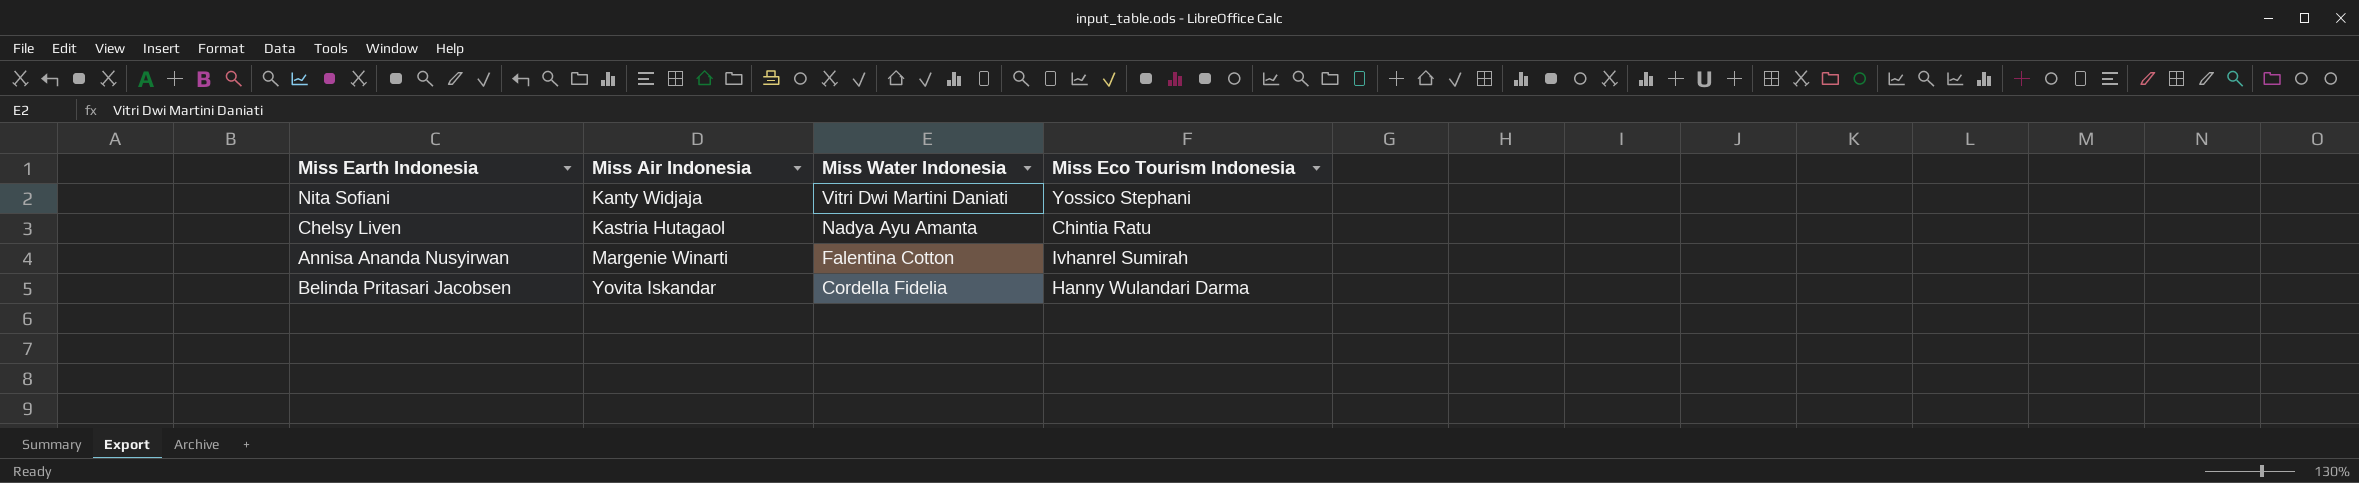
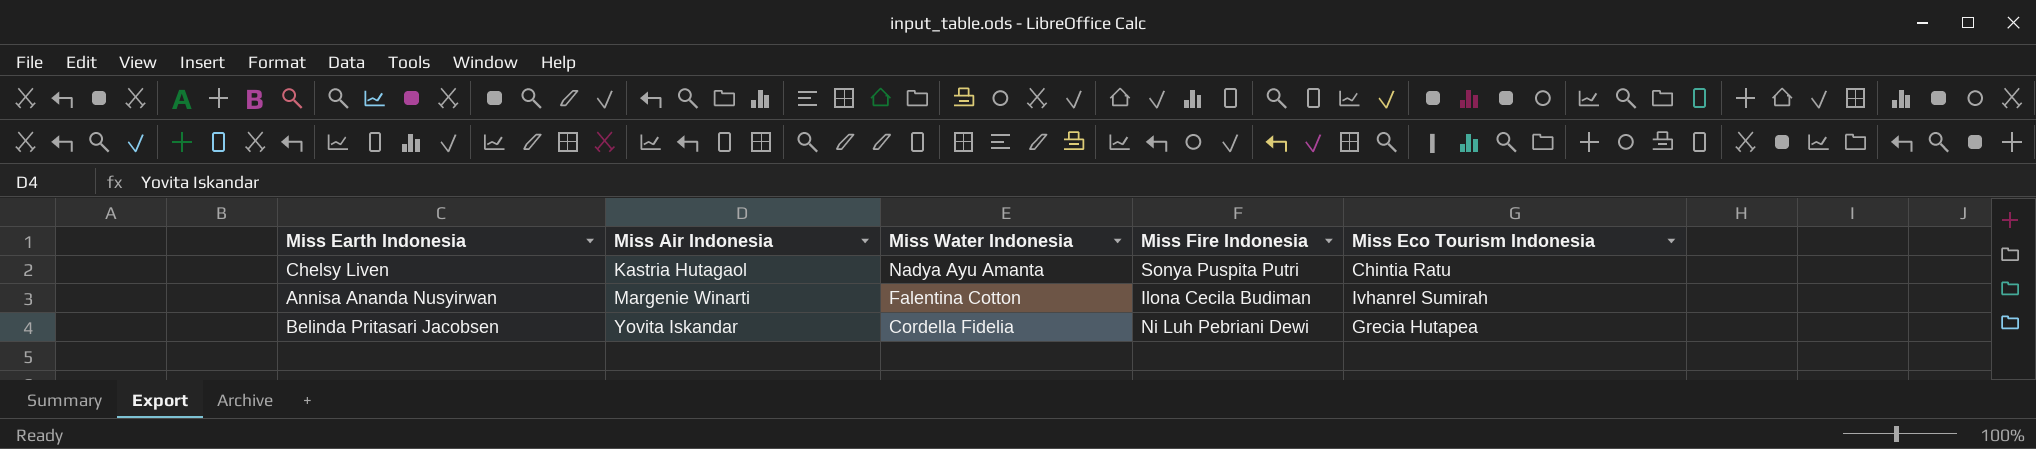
column Miss Fire Indonesia | position: none -> 4
row Nita Sofiani: Kanty Widjaja | Vitri Dwi Martini Daniati | Yossico Stephani -> none
Belinda Pritasari Jacobsen | Miss Eco Tourism Indonesia: Hanny Wulandari Darma -> Grecia Hutapea

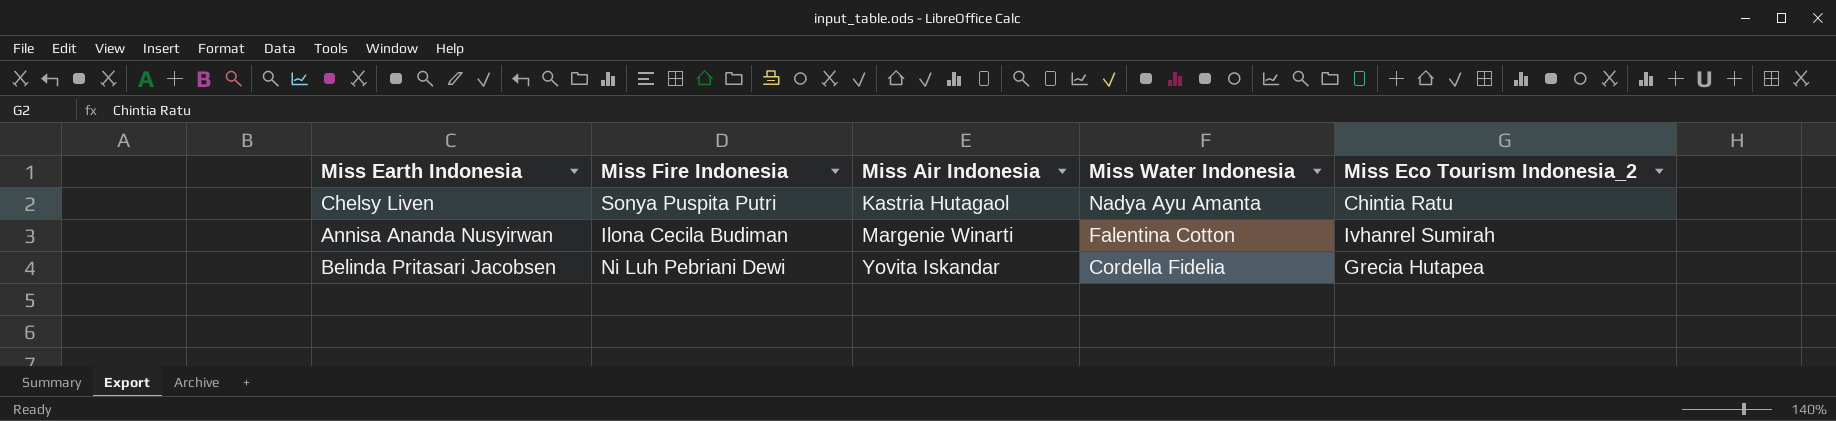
column Miss Fire Indonesia | position: 4 -> 2
column name: Miss Eco Tourism Indonesia -> Miss Eco Tourism Indonesia_2

